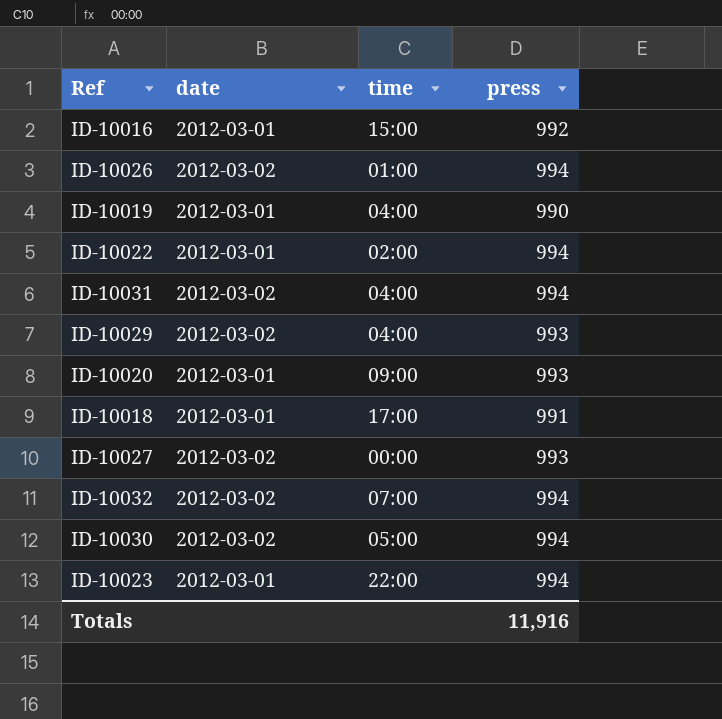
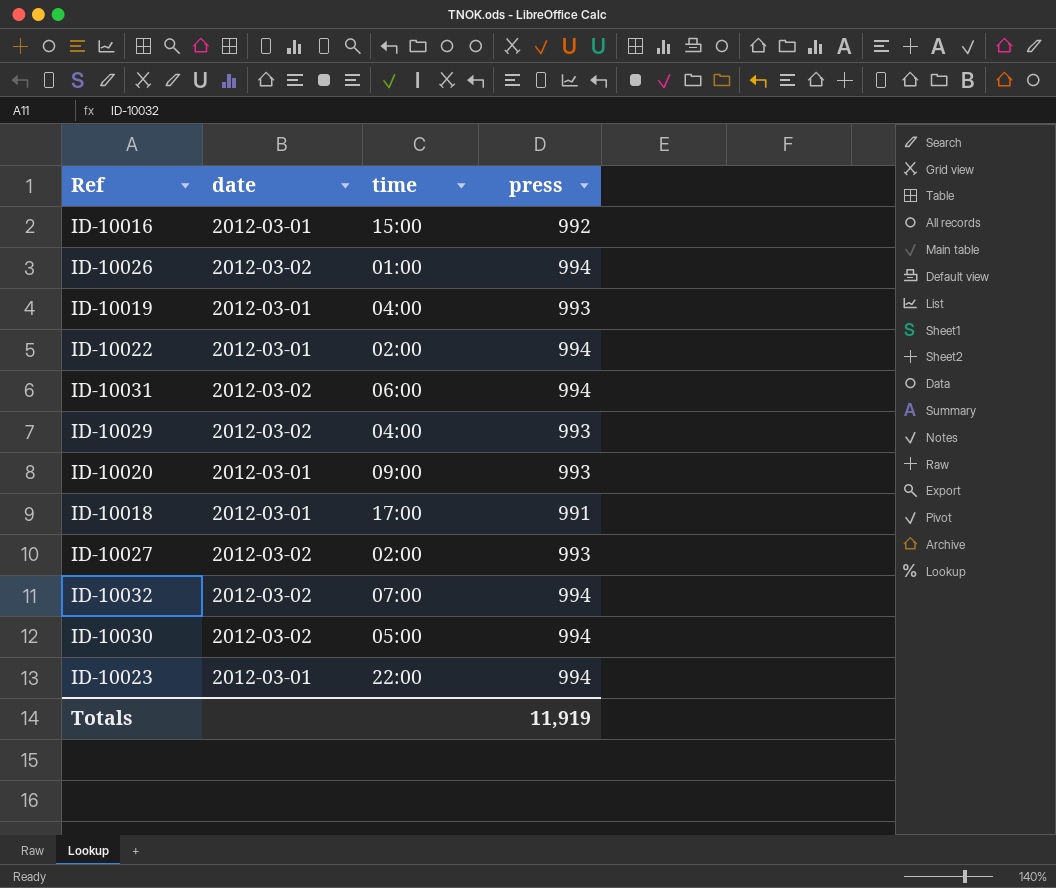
ID-10019 | press: 990 -> 993
ID-10031 | time: 04:00 -> 06:00
ID-10027 | time: 00:00 -> 02:00
Totals | press: 11,916 -> 11,919

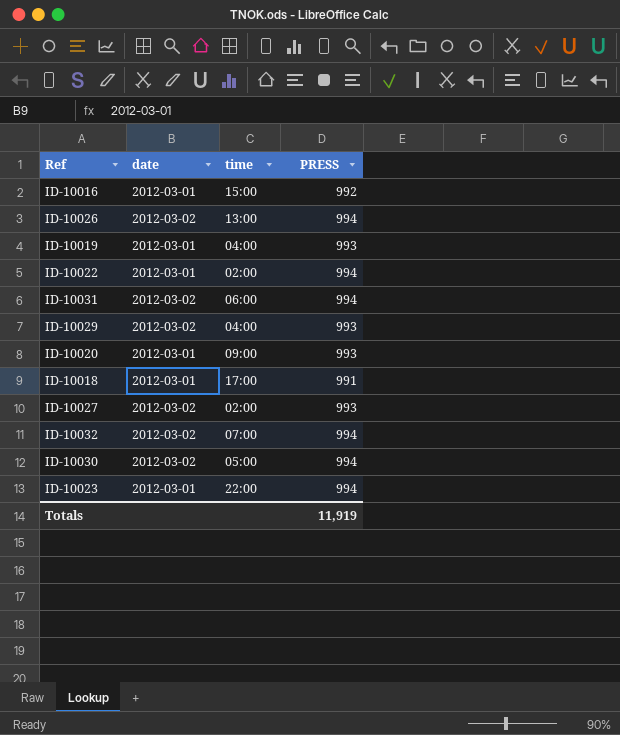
column name: press -> PRESS
ID-10026 | time: 01:00 -> 13:00

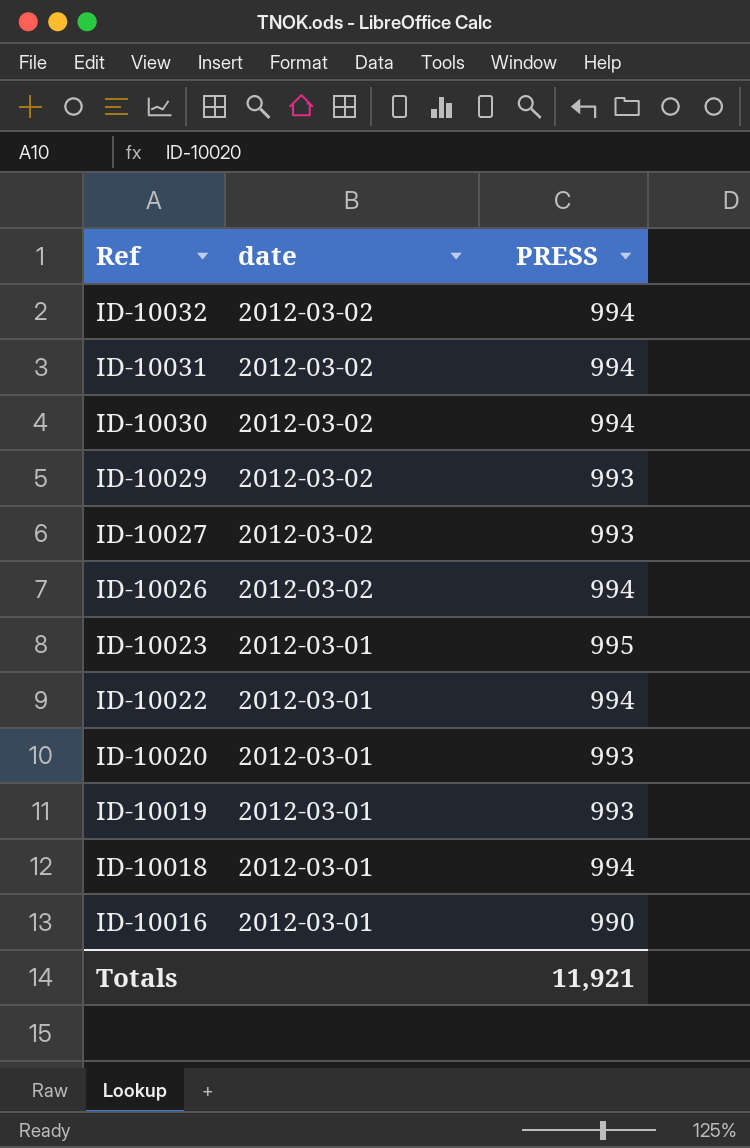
row order: none -> Ref descending
column time | position: 3 -> none
ID-10023 | PRESS: 994 -> 995
ID-10018 | PRESS: 991 -> 994
ID-10016 | PRESS: 992 -> 990
Totals | PRESS: 11,919 -> 11,921

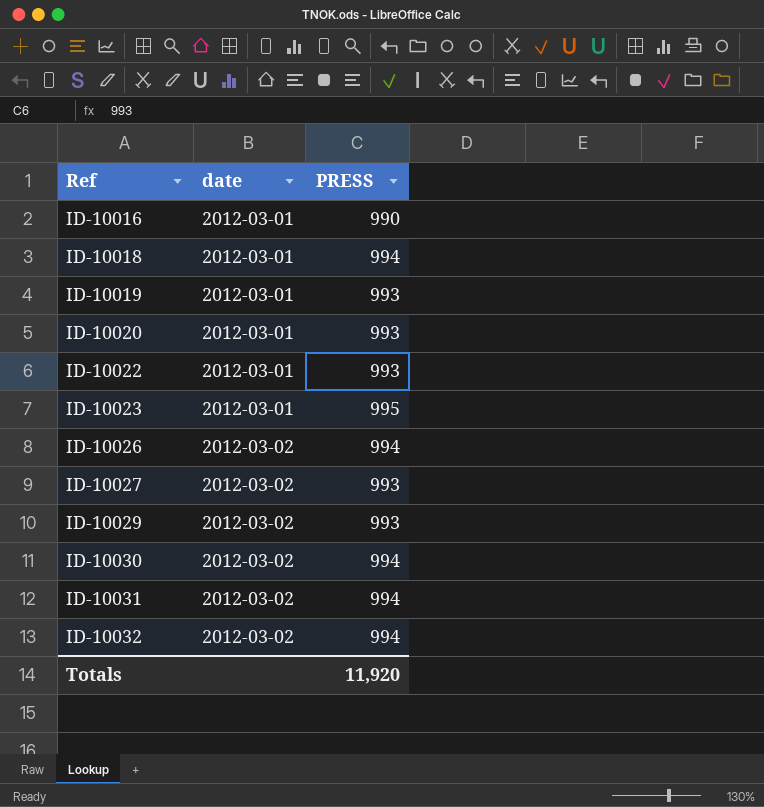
row order: Ref descending -> Ref ascending
ID-10022 | PRESS: 994 -> 993
Totals | PRESS: 11,921 -> 11,920

